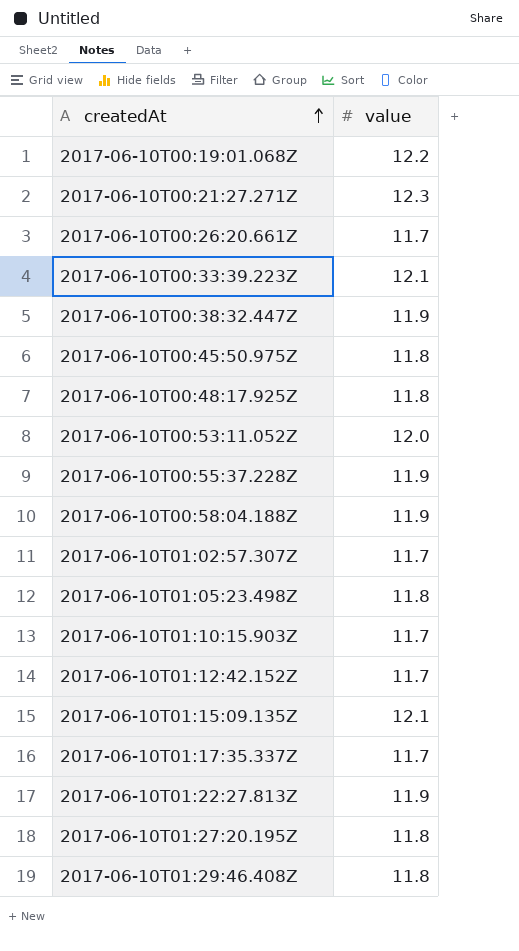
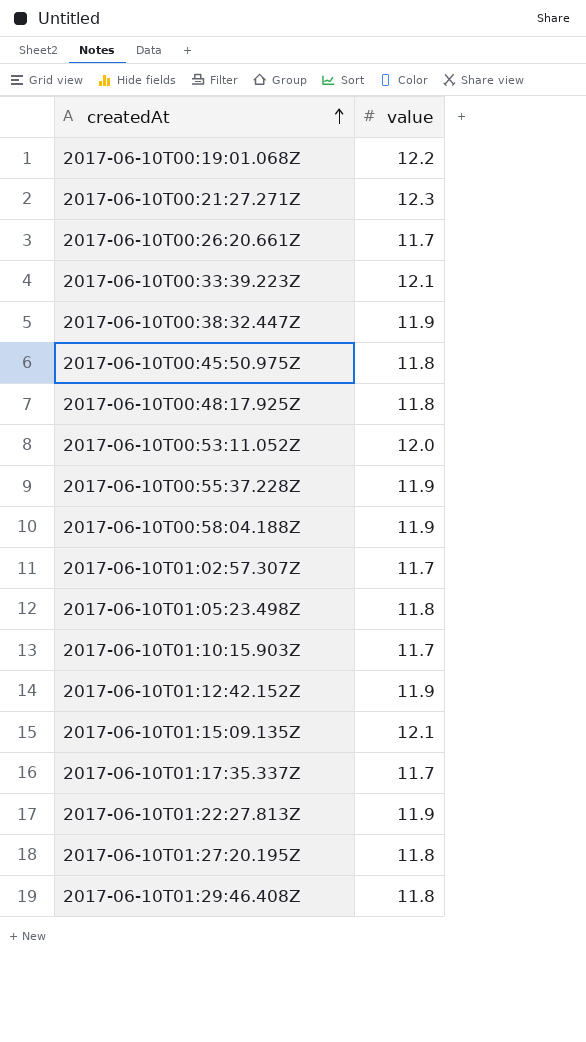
2017-06-10T01:12:42.152Z | value: 11.7 -> 11.9

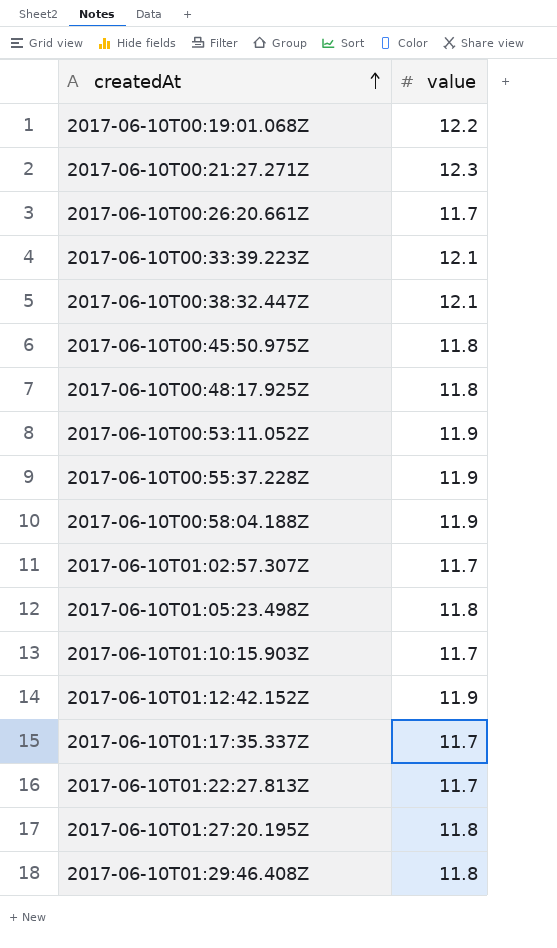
row 2017-06-10T01:15:09.135Z: 12.1 -> none
2017-06-10T00:38:32.447Z | value: 11.9 -> 12.1
2017-06-10T00:53:11.052Z | value: 12.0 -> 11.9
2017-06-10T01:22:27.813Z | value: 11.9 -> 11.7

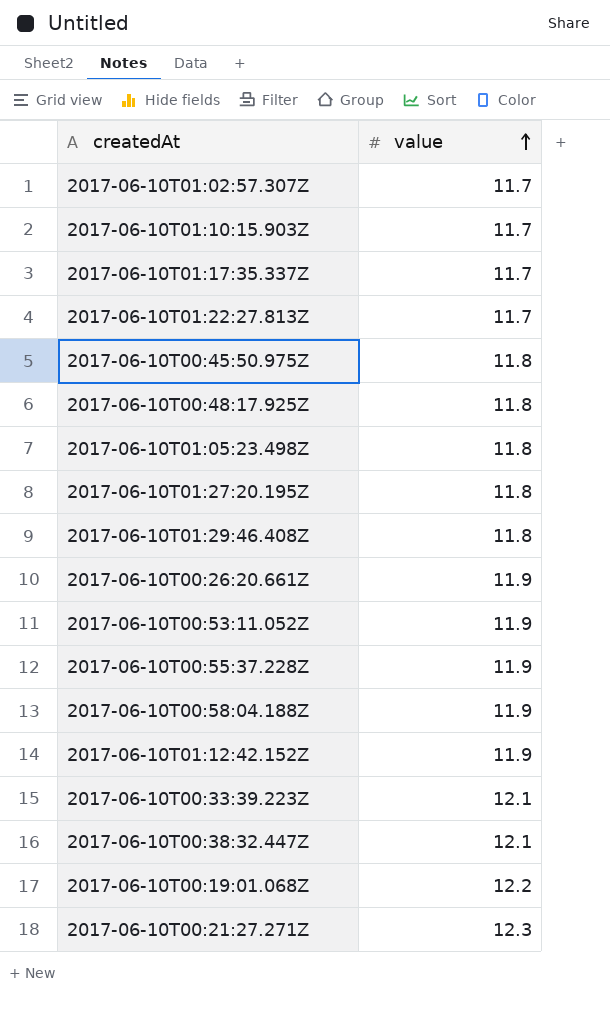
row order: createdAt ascending -> value ascending
2017-06-10T00:26:20.661Z | value: 11.7 -> 11.9

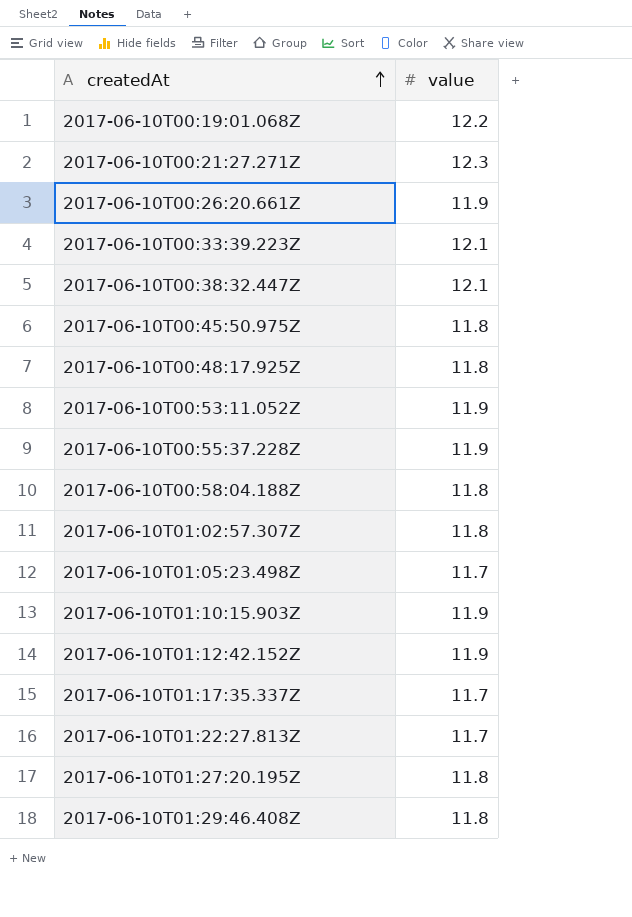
row order: value ascending -> createdAt ascending
2017-06-10T00:58:04.188Z | value: 11.9 -> 11.8
2017-06-10T01:02:57.307Z | value: 11.7 -> 11.8
2017-06-10T01:05:23.498Z | value: 11.8 -> 11.7
2017-06-10T01:10:15.903Z | value: 11.7 -> 11.9

